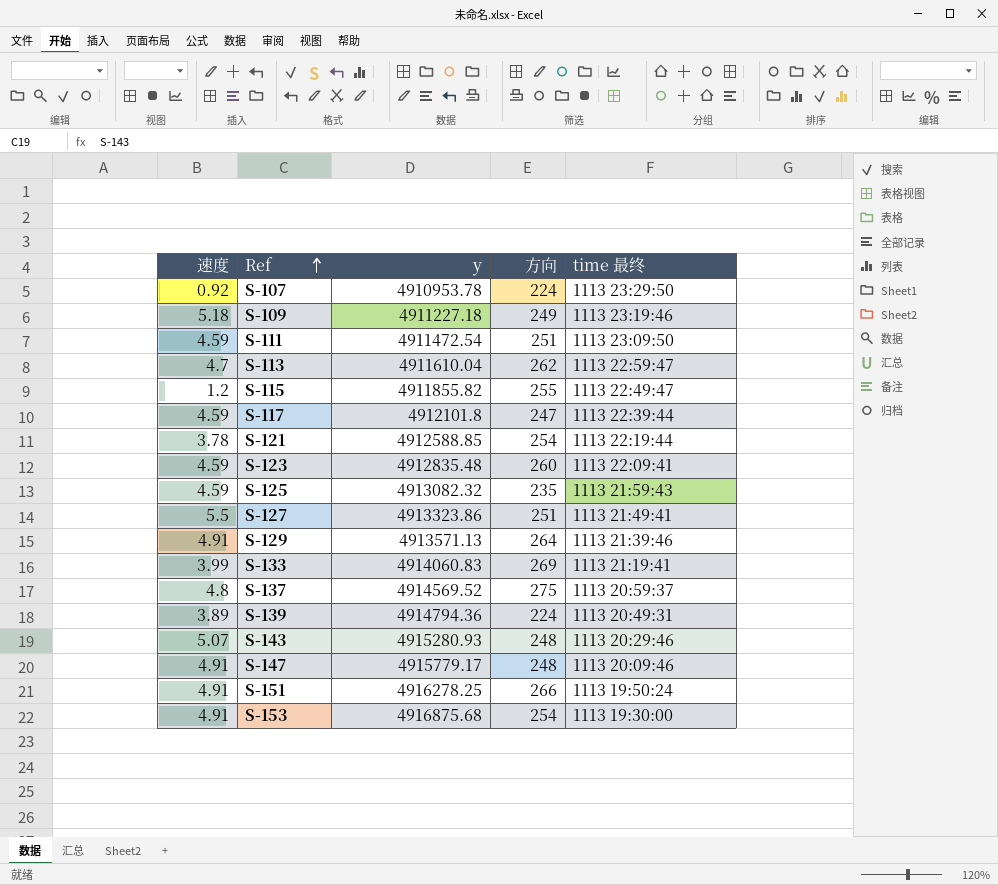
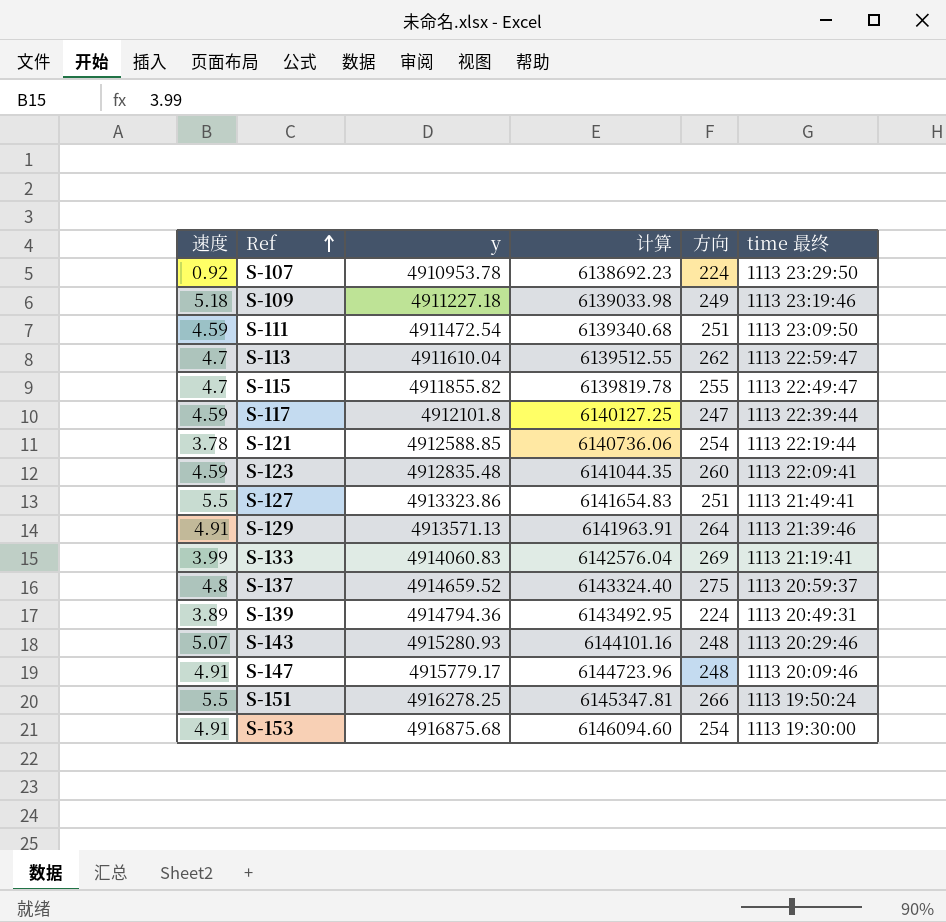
column 计算 | formula: none -> [y] * 1.25
row S-125: 4.59 | 4913082.32 | 235 | 1113 21:59:43 -> none
S-115 | 速度: 1.2 -> 4.7
S-137 | y: 4914569.52 -> 4914659.52
S-151 | 速度: 4.91 -> 5.5

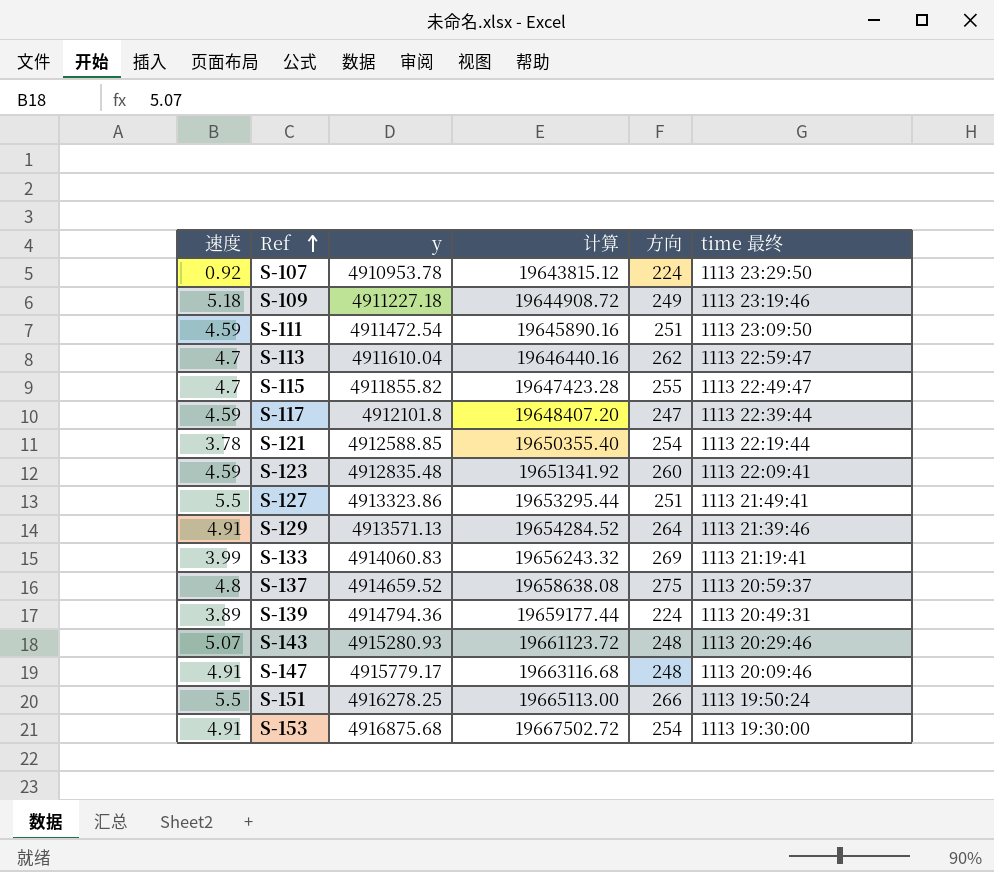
column 计算 | formula: [y] * 1.25 -> [y] * 4

